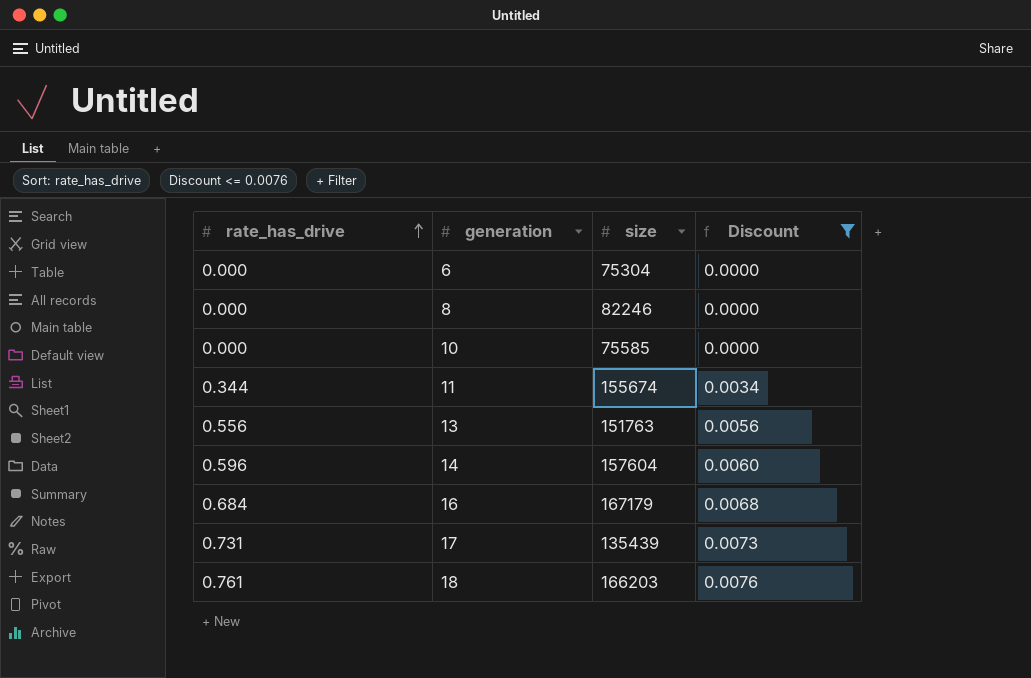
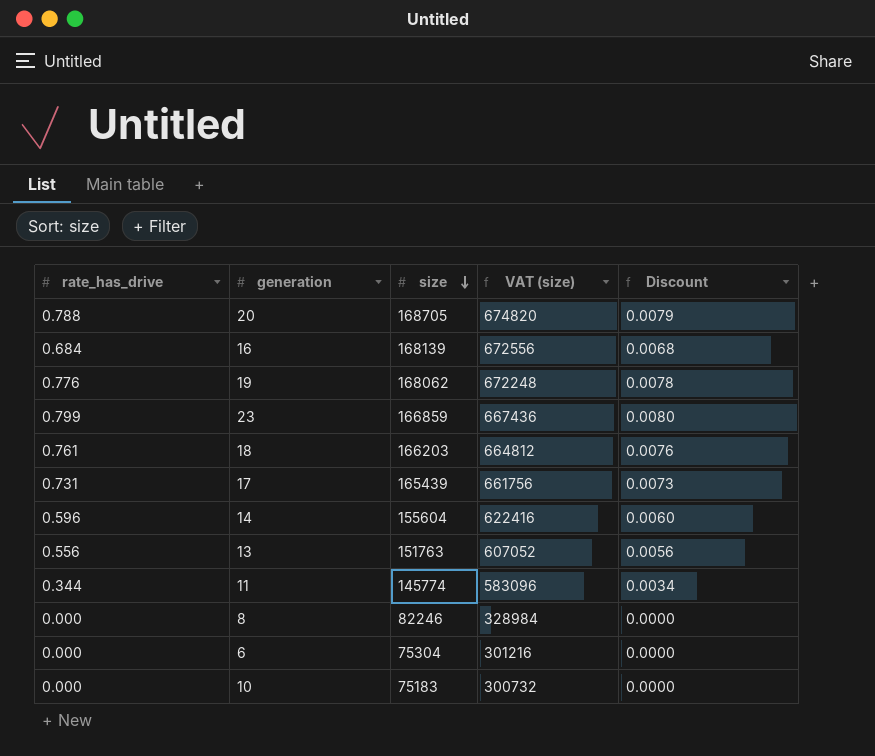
filter: Discount <= 0.0076 -> none
row order: rate_has_drive ascending -> size descending
column VAT (size) | formula: none -> [size] * 4
16 | size: 167179 -> 168139
17 | size: 135439 -> 165439
14 | size: 157604 -> 155604
11 | size: 155674 -> 145774
10 | size: 75585 -> 75183

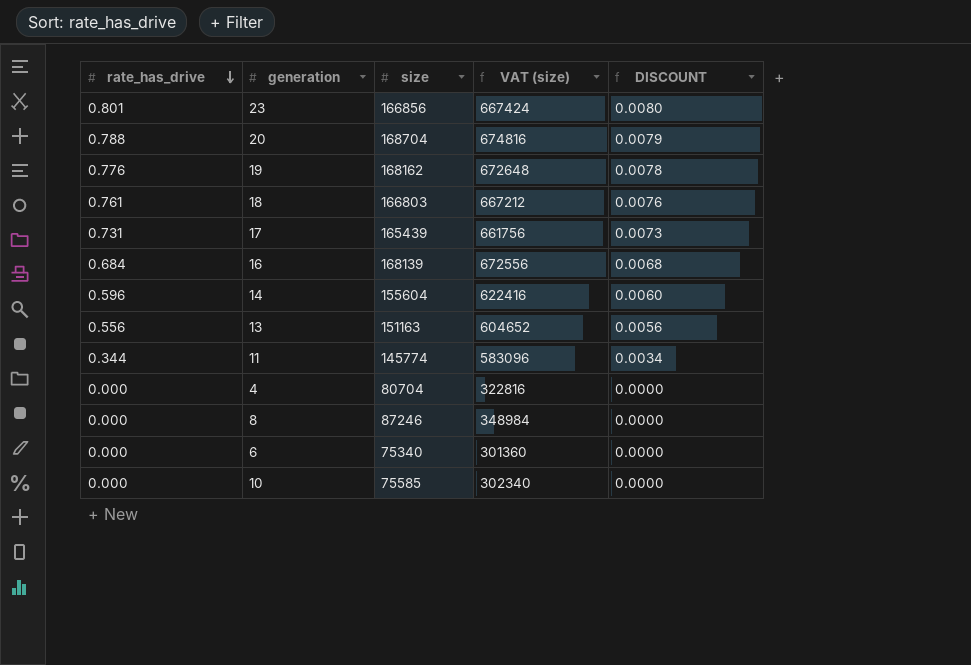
row order: size descending -> rate_has_drive descending
column name: Discount -> DISCOUNT
23 | rate_has_drive: 0.799 -> 0.801
23 | size: 166859 -> 166856
23 | VAT (size): 667436 -> 667424
20 | size: 168705 -> 168704
20 | VAT (size): 674820 -> 674816
19 | size: 168062 -> 168162
19 | VAT (size): 672248 -> 672648
18 | size: 166203 -> 166803
18 | VAT (size): 664812 -> 667212
13 | size: 151763 -> 151163
13 | VAT (size): 607052 -> 604652
row 4: none -> 0.000 | 80704 | 322816 | 0.0000
8 | size: 82246 -> 87246
8 | VAT (size): 328984 -> 348984
6 | size: 75304 -> 75340
6 | VAT (size): 301216 -> 301360
10 | size: 75183 -> 75585
10 | VAT (size): 300732 -> 302340

